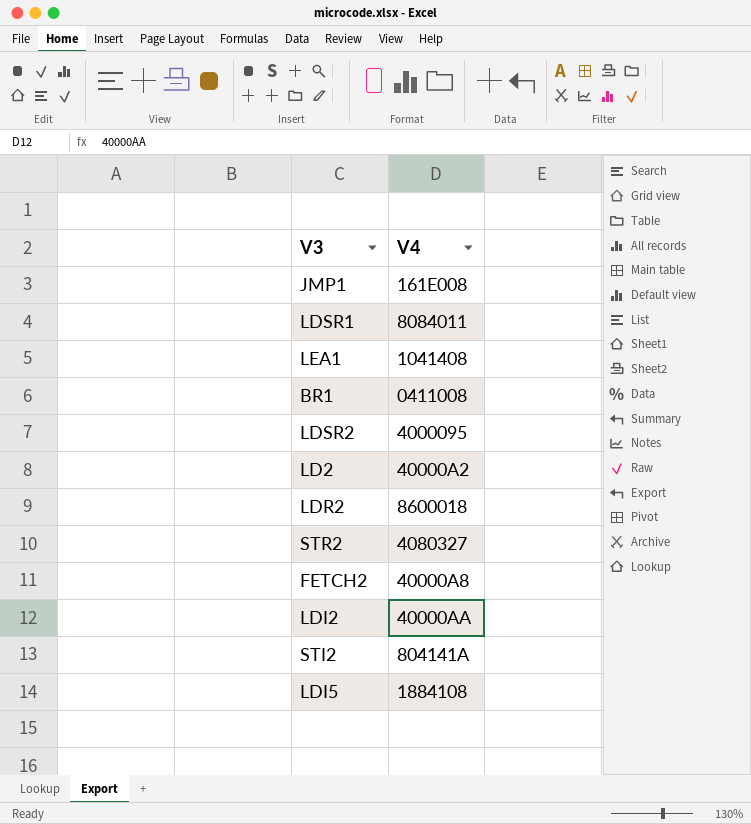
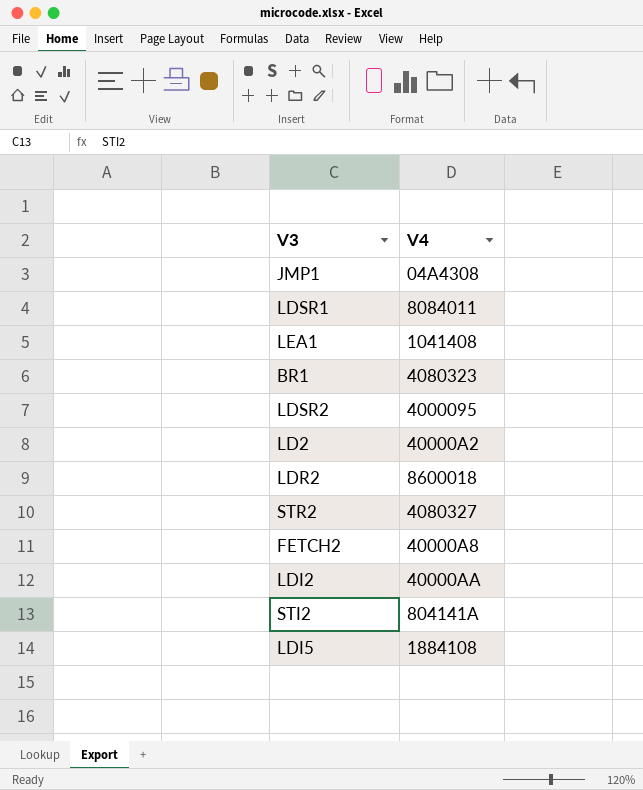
JMP1 | V4: 161E008 -> 04A4308
BR1 | V4: 0411008 -> 4080323

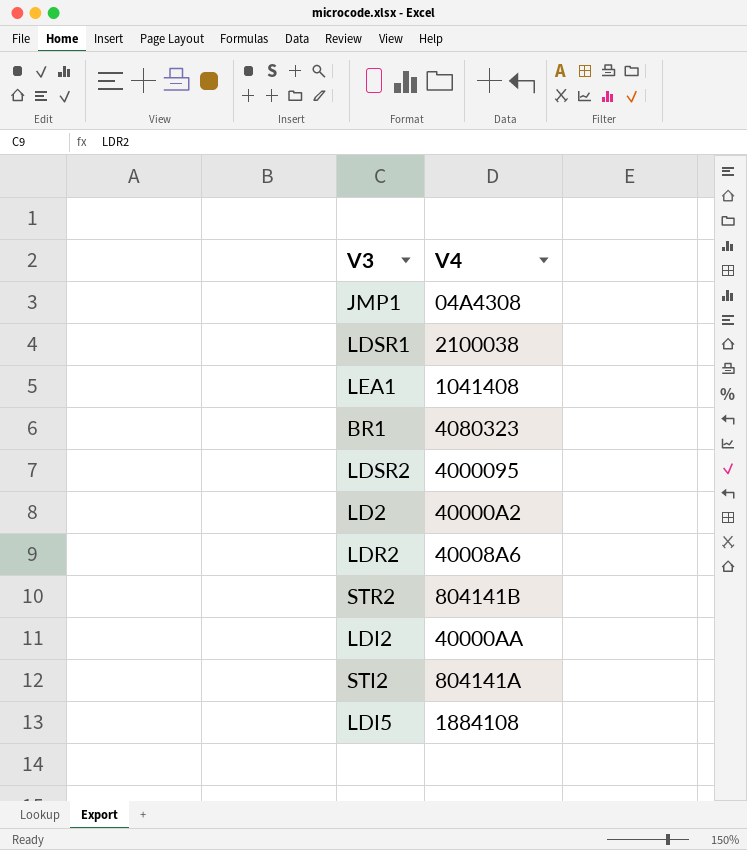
row FETCH2: 40000A8 -> none
LDSR1 | V4: 8084011 -> 2100038
LDR2 | V4: 8600018 -> 40008A6
STR2 | V4: 4080327 -> 804141B

